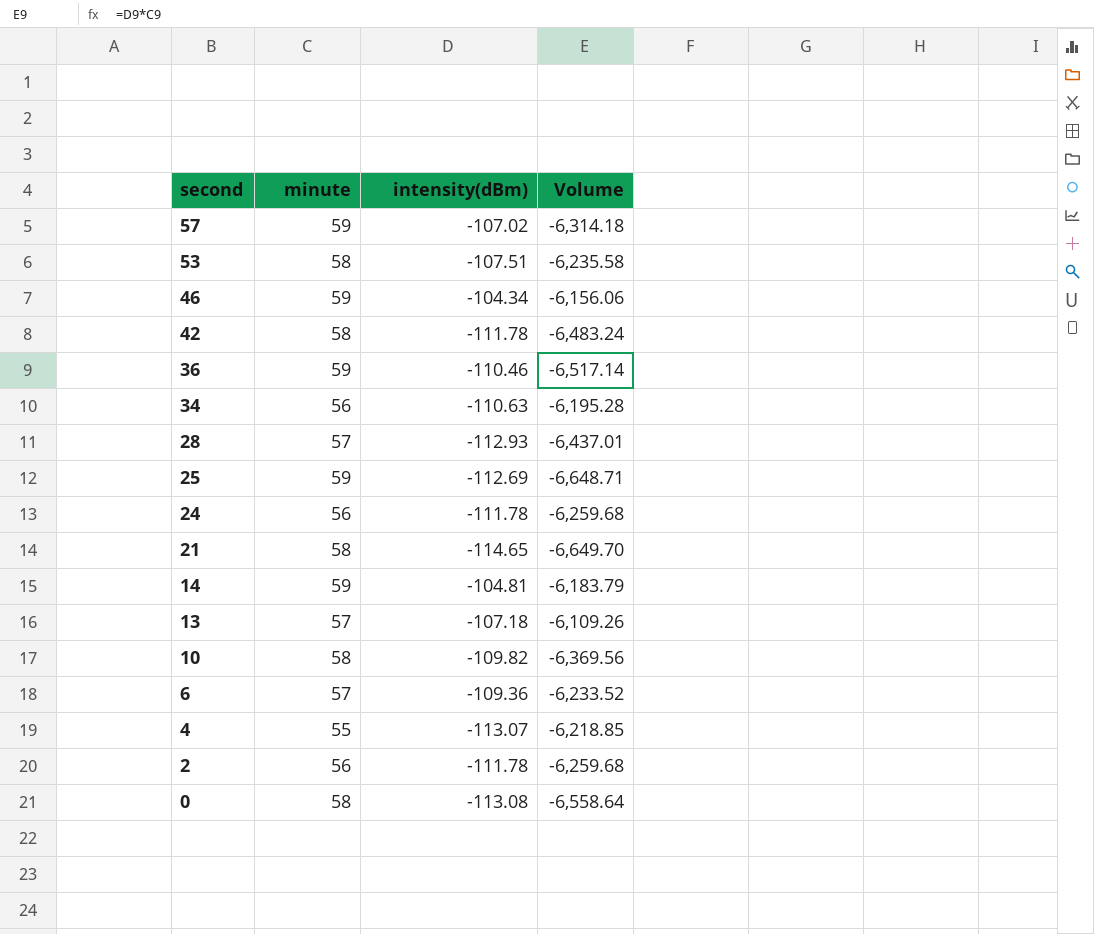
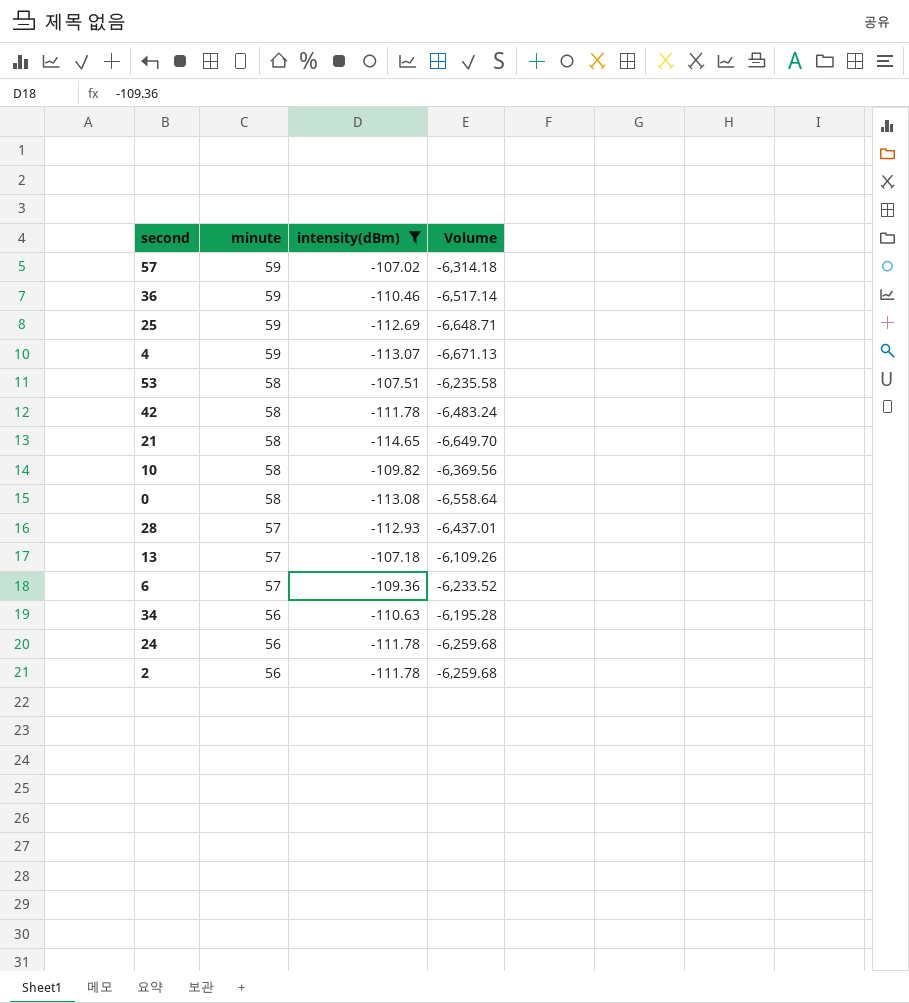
filter: none -> intensity(dBm) <= -107.02
row order: second descending -> minute descending
4 | minute: 55 -> 59
4 | Volume: -6,218.85 -> -6,671.13

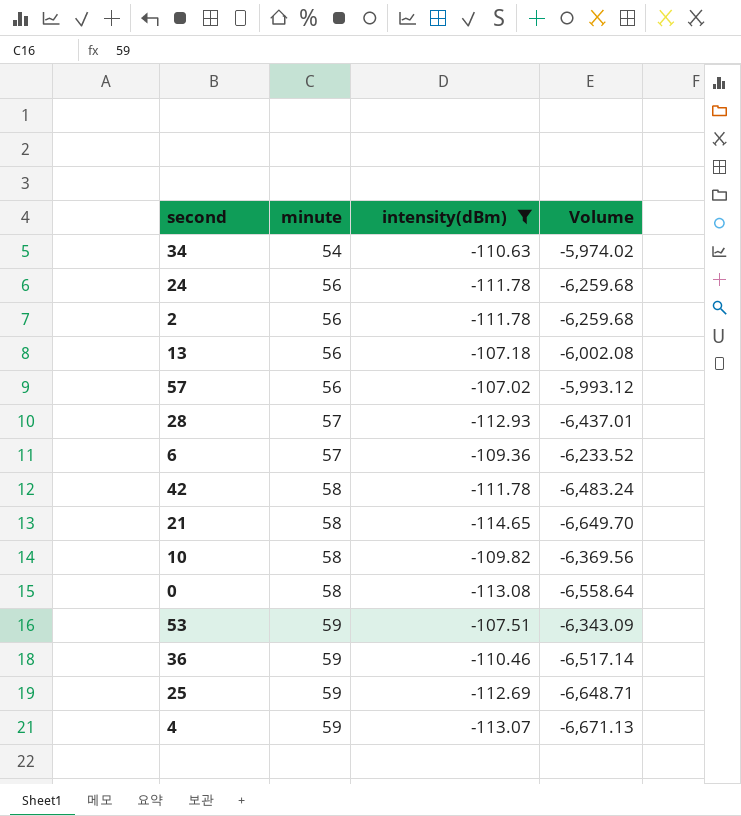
row order: minute descending -> minute ascending
34 | minute: 56 -> 54
34 | Volume: -6,195.28 -> -5,974.02
13 | minute: 57 -> 56
13 | Volume: -6,109.26 -> -6,002.08
57 | minute: 59 -> 56
57 | Volume: -6,314.18 -> -5,993.12
53 | minute: 58 -> 59
53 | Volume: -6,235.58 -> -6,343.09

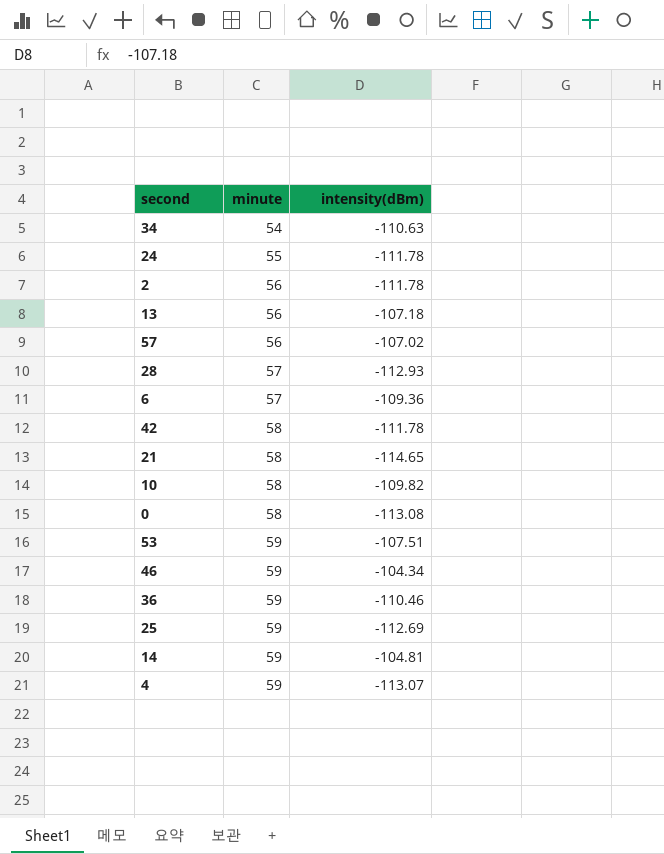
filter: intensity(dBm) <= -107.02 -> none
column Volume | formula: [minute] * [intensity(dBm)] -> none
24 | minute: 56 -> 55

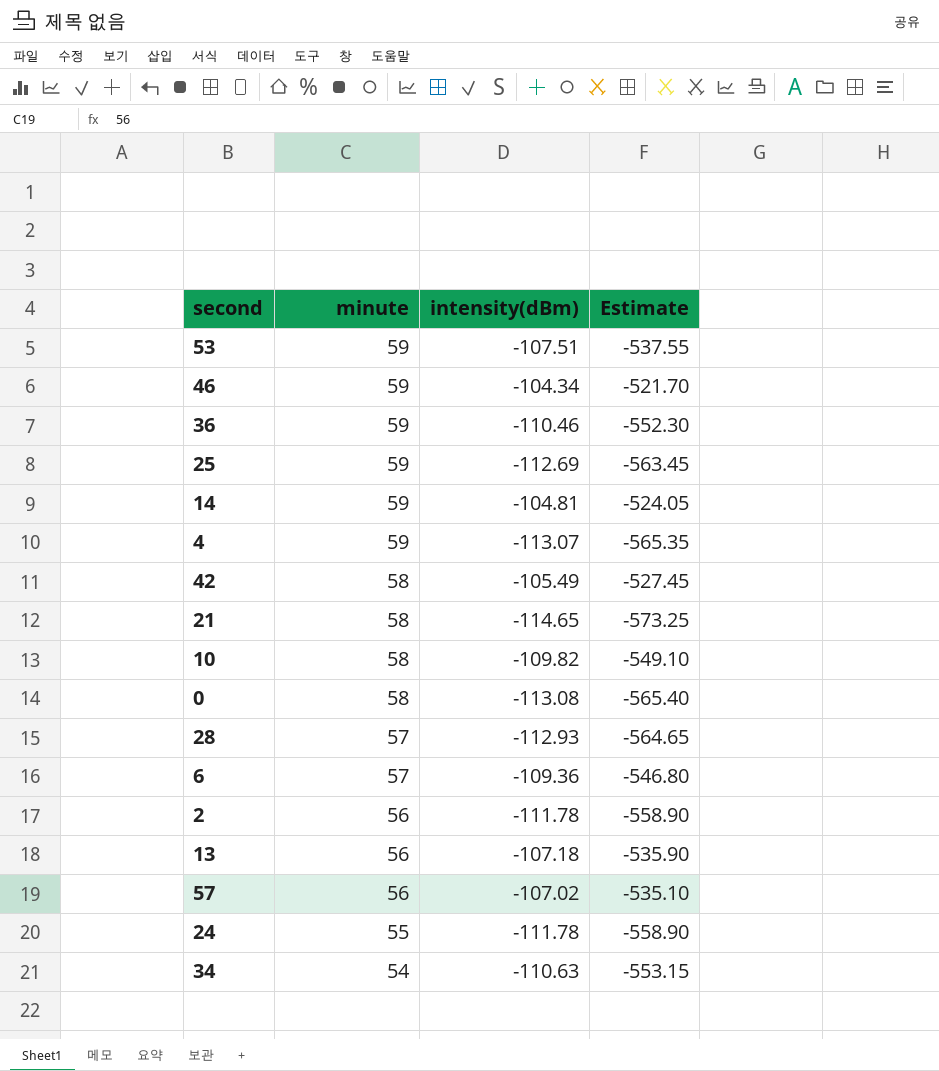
row order: minute ascending -> minute descending
column Estimate | formula: none -> [intensity(dBm)] * 5
42 | intensity(dBm): -111.78 -> -105.49

